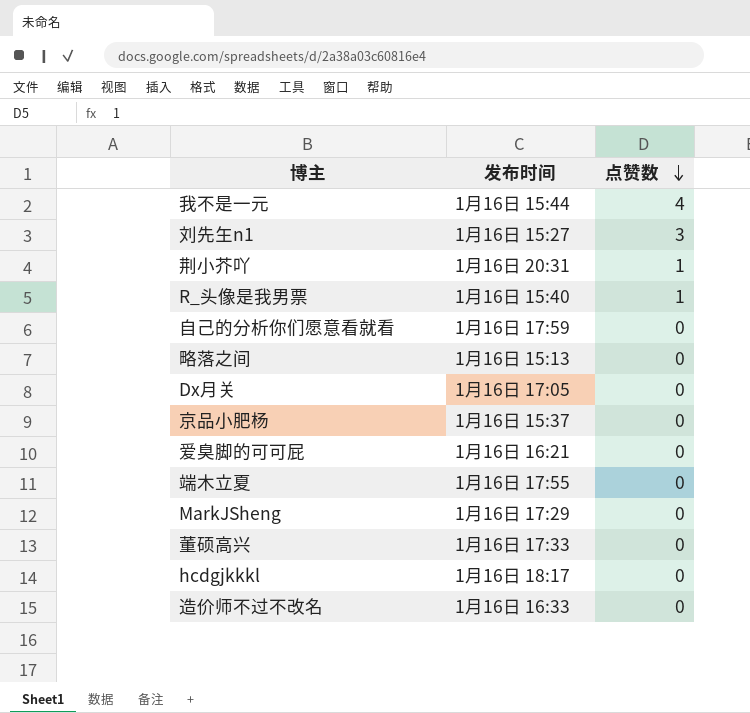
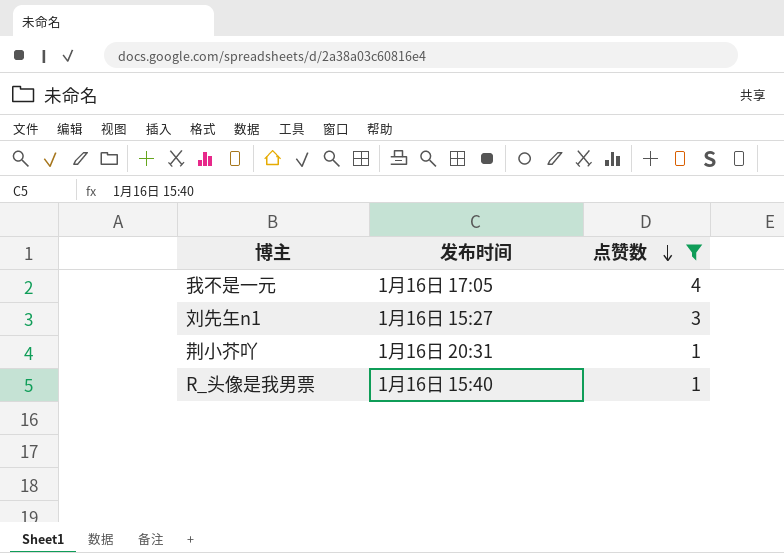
filter: none -> 点赞数 != 0
我不是一元 | 发布时间: 1月16日 15:44 -> 1月16日 17:05

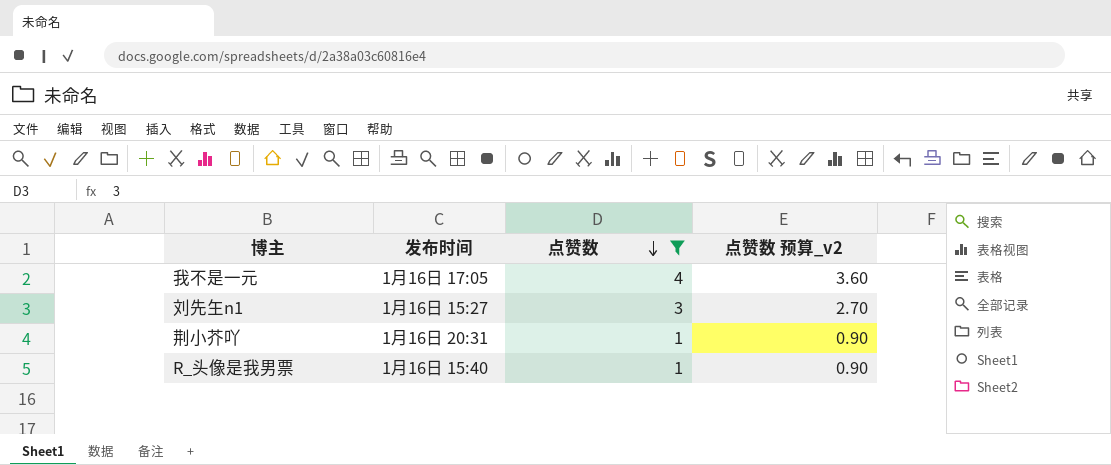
column 点赞数 预算_v2 | formula: none -> [点赞数] * 0.9

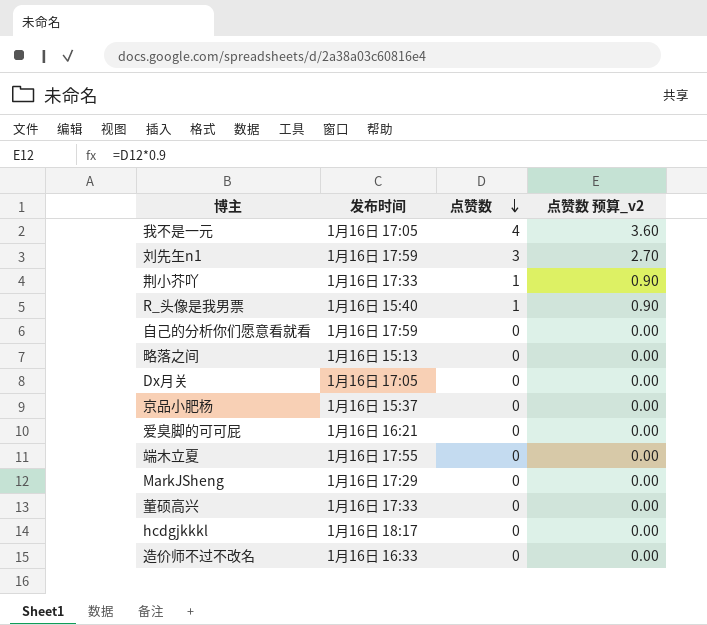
filter: 点赞数 != 0 -> none
刘先玍n1 | 发布时间: 1月16日 15:27 -> 1月16日 17:59
荆小芥吖 | 发布时间: 1月16日 20:31 -> 1月16日 17:33

